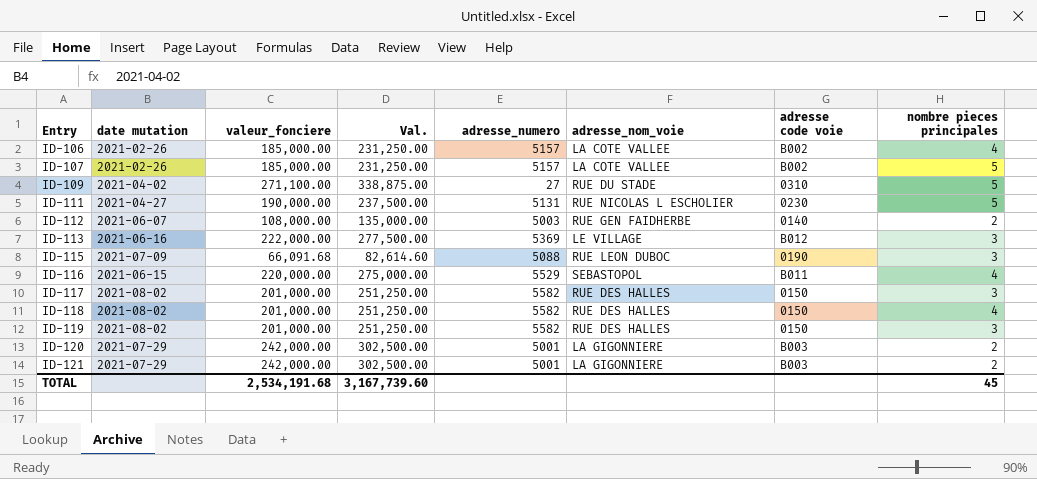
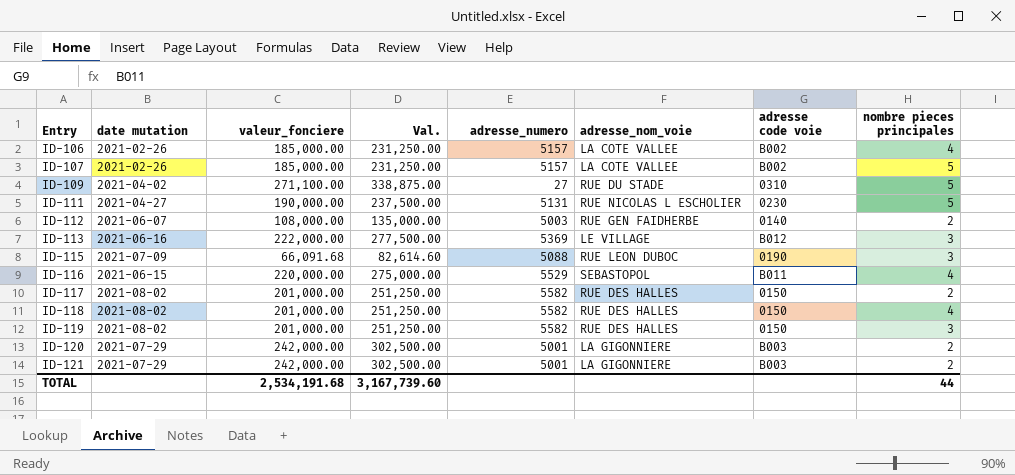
ID-117 | nombre pieces principales: 3 -> 2
TOTAL | nombre pieces principales: 45 -> 44

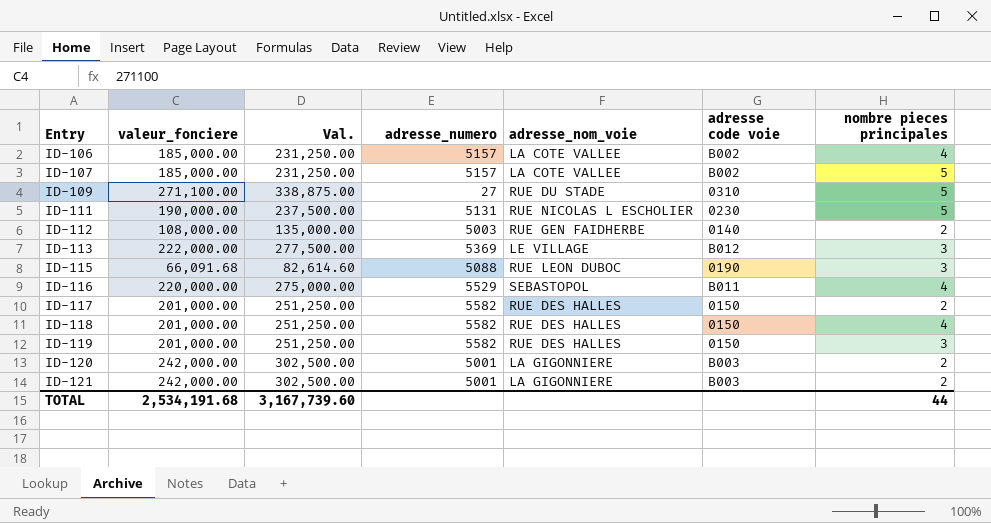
column date mutation | position: 2 -> none

